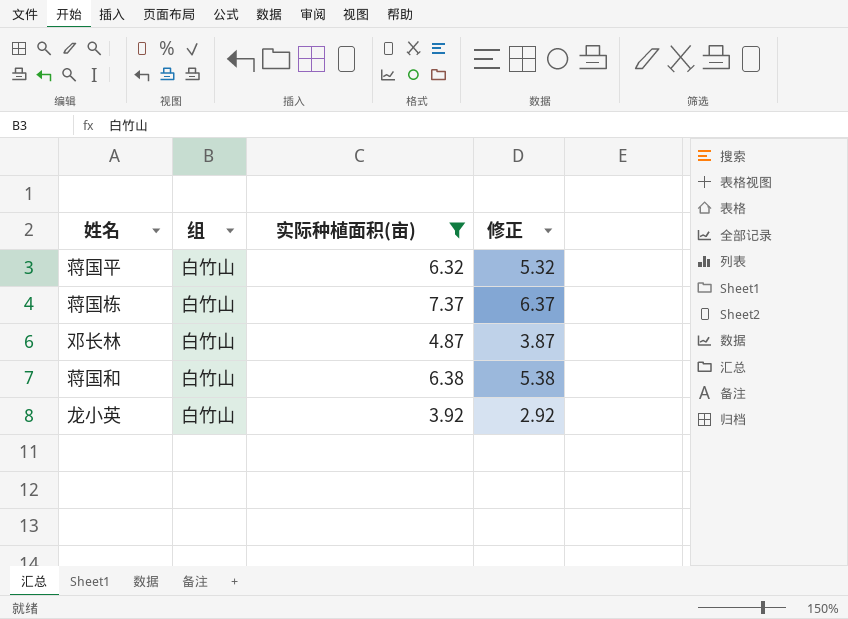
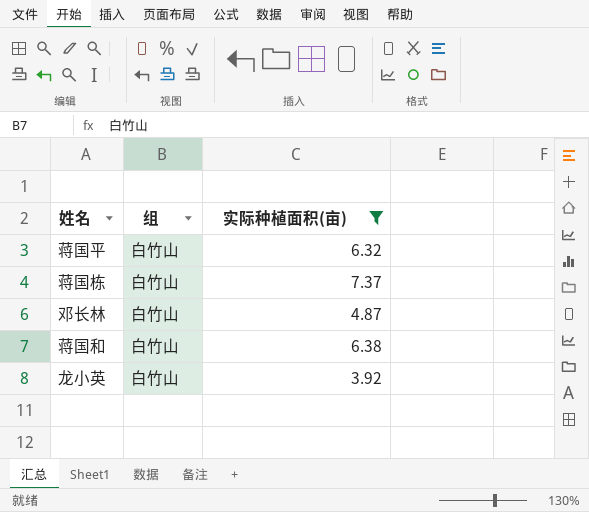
column 修正 | formula: [实际种植面积(亩)] - 1 -> none

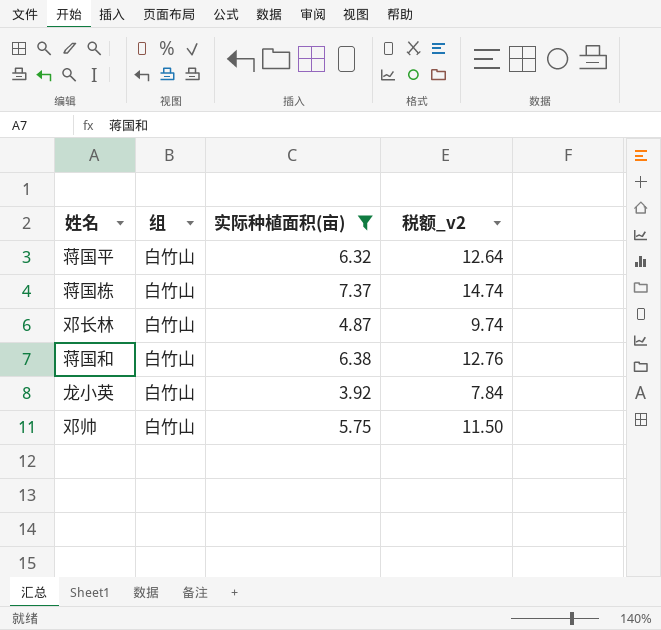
column 税额_v2 | formula: none -> [实际种植面积(亩)] * 2
row 邓帅: none -> 白竹山 | 5.75 | 11.50

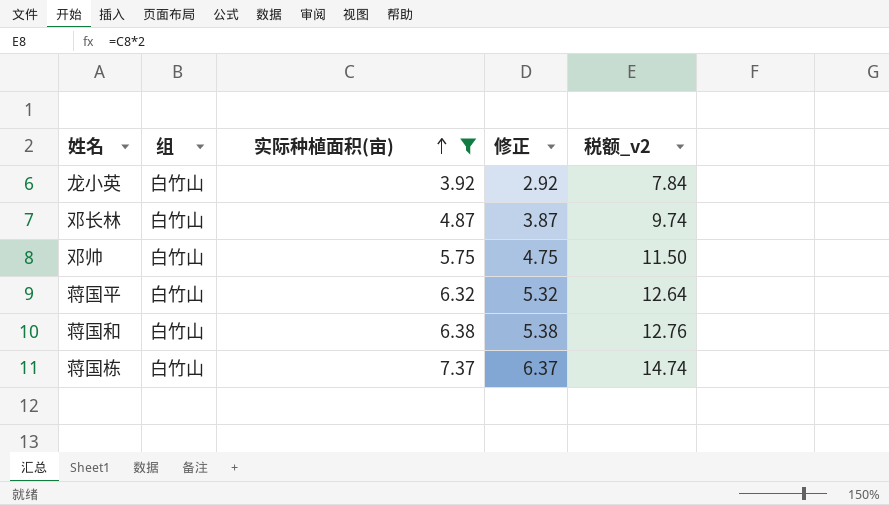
row order: none -> 实际种植面积(亩) ascending
column 修正 | formula: none -> [实际种植面积(亩)] - 1

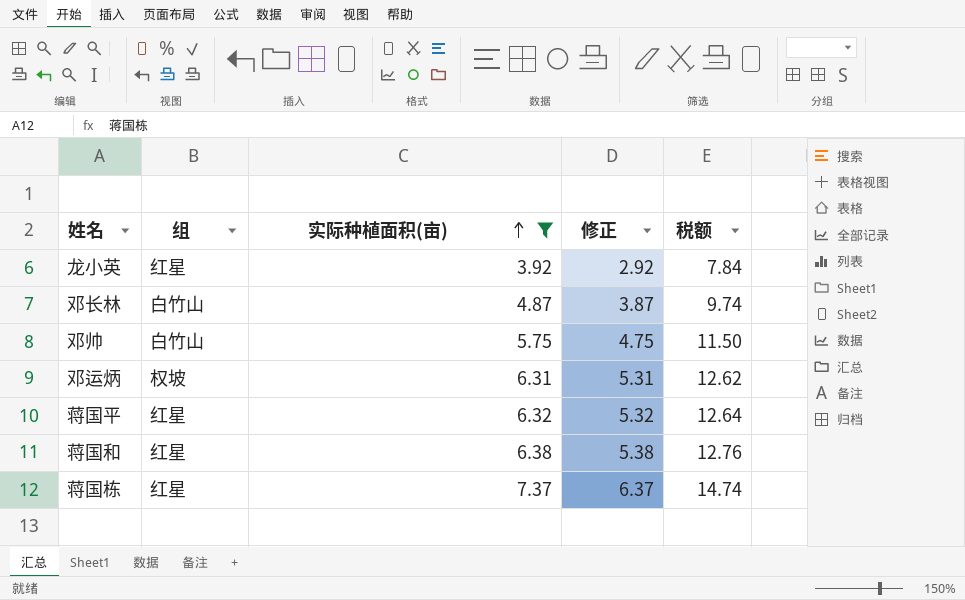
column name: 税额_v2 -> 税额
龙小英 | 组: 白竹山 -> 红星
row 邓运炳: none -> 权坡 | 6.31 | 5.31 | 12.62
蒋国平 | 组: 白竹山 -> 红星
蒋国和 | 组: 白竹山 -> 红星
蒋国栋 | 组: 白竹山 -> 红星

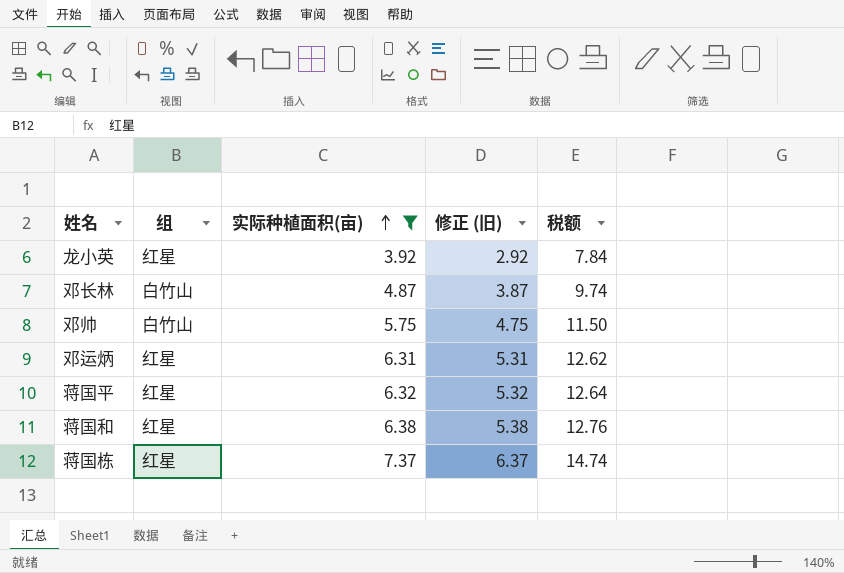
column name: 修正 -> 修正 (旧)
邓运炳 | 组: 权坡 -> 红星

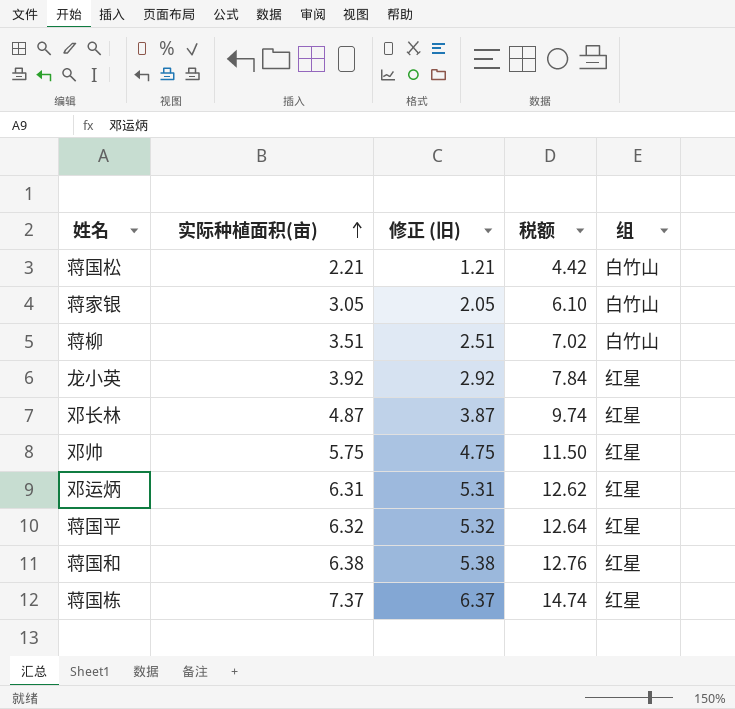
filter: 实际种植面积(亩) >= 3.92 -> none
column 组 | position: 2 -> 5
邓长林 | 组: 白竹山 -> 红星
邓帅 | 组: 白竹山 -> 红星

